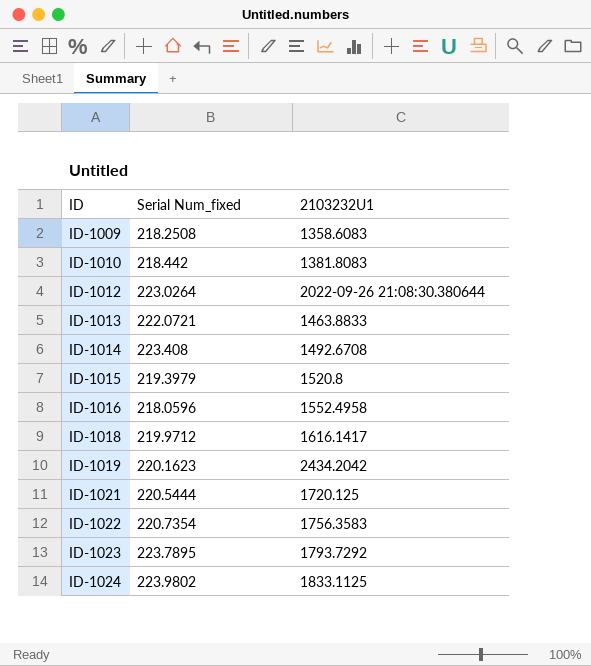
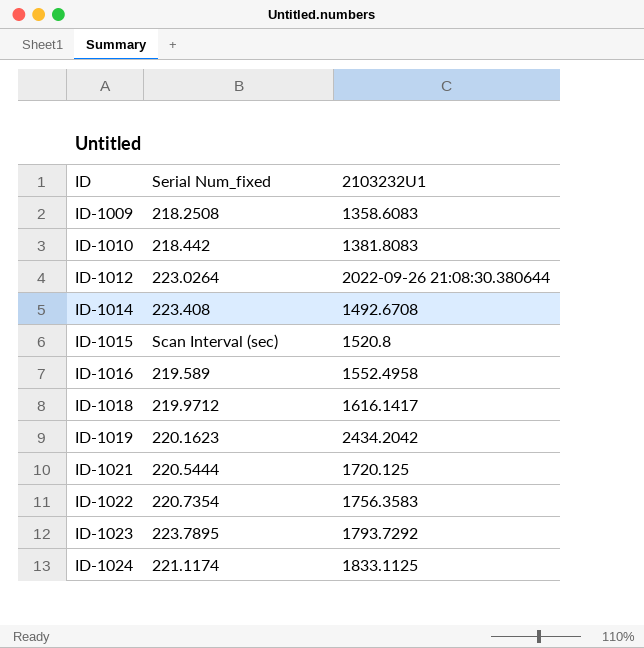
row ID-1013: 222.0721 | 1463.8833 -> none
ID-1015 | Serial Num_fixed: 219.3979 -> Scan Interval (sec)
ID-1016 | Serial Num_fixed: 218.0596 -> 219.589
ID-1024 | Serial Num_fixed: 223.9802 -> 221.1174

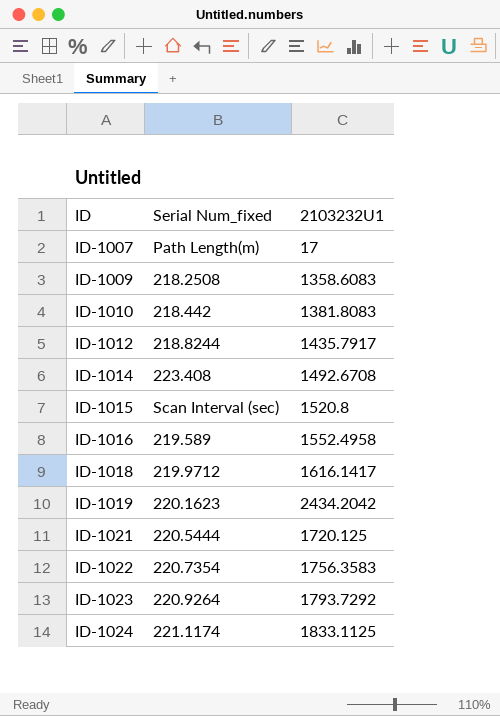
row ID-1007: none -> Path Length(m) | 17
ID-1012 | Serial Num_fixed: 223.0264 -> 218.8244
ID-1012 | 2103232U1: 2022-09-26 21:08:30.380644 -> 1435.7917
ID-1023 | Serial Num_fixed: 223.7895 -> 220.9264

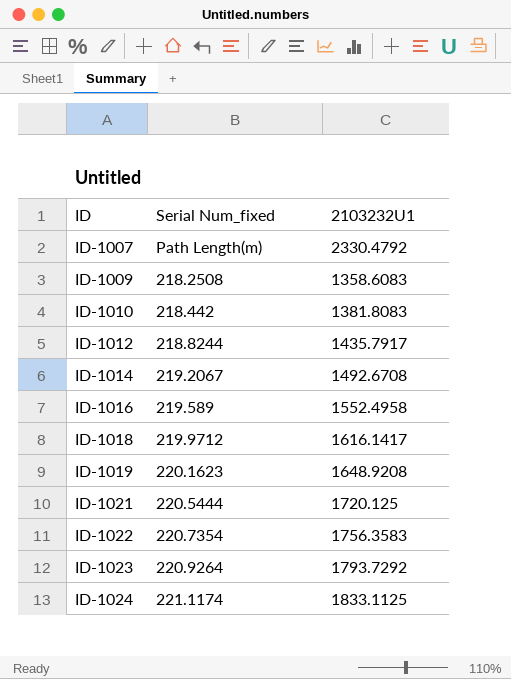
row ID-1015: Scan Interval (sec) | 1520.8 -> none
ID-1007 | 2103232U1: 17 -> 2330.4792
ID-1014 | Serial Num_fixed: 223.408 -> 219.2067
ID-1019 | 2103232U1: 2434.2042 -> 1648.9208

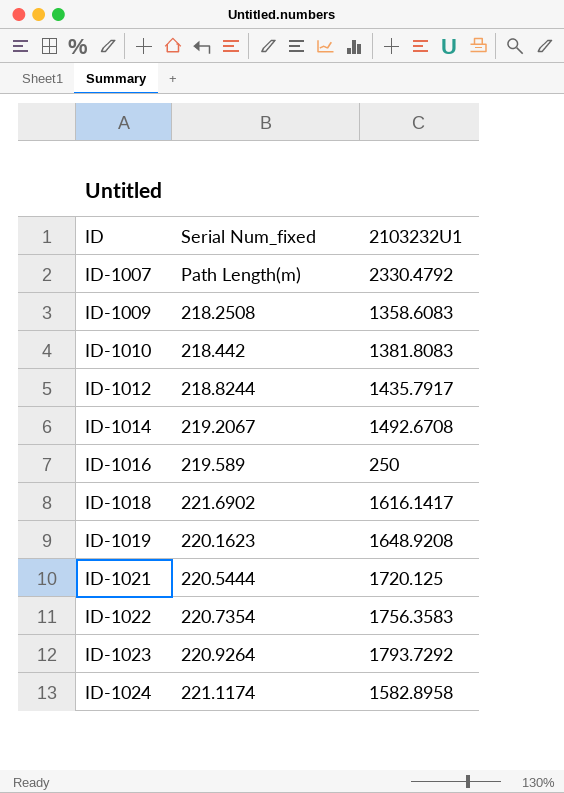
ID-1016 | 2103232U1: 1552.4958 -> 250
ID-1018 | Serial Num_fixed: 219.9712 -> 221.6902
ID-1024 | 2103232U1: 1833.1125 -> 1582.8958

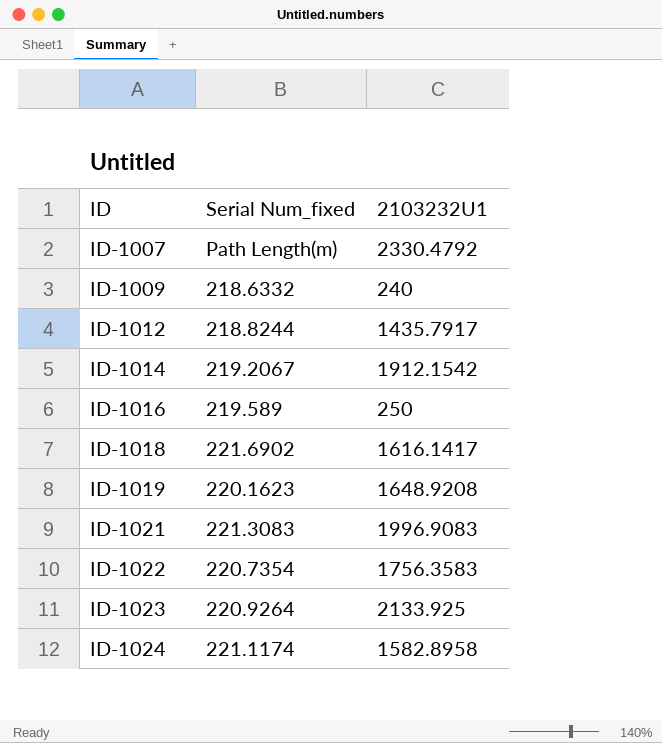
row ID-1010: 218.442 | 1381.8083 -> none
ID-1009 | Serial Num_fixed: 218.2508 -> 218.6332
ID-1009 | 2103232U1: 1358.6083 -> 240
ID-1014 | 2103232U1: 1492.6708 -> 1912.1542
ID-1021 | Serial Num_fixed: 220.5444 -> 221.3083
ID-1021 | 2103232U1: 1720.125 -> 1996.9083
ID-1023 | 2103232U1: 1793.7292 -> 2133.925

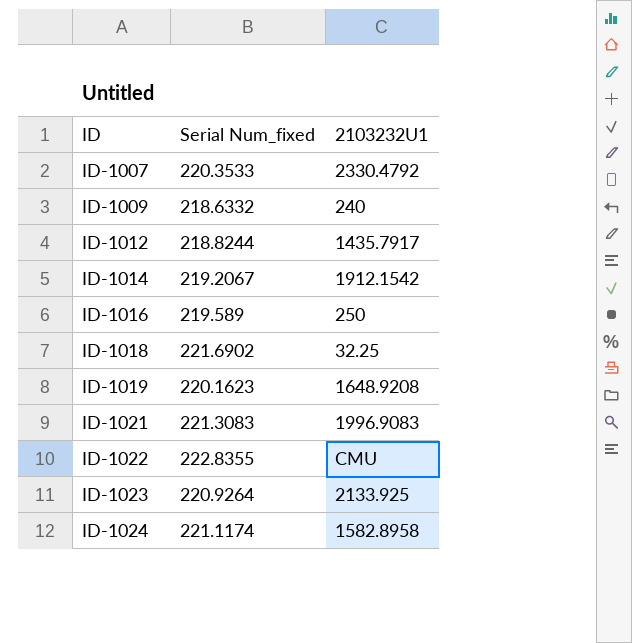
ID-1007 | Serial Num_fixed: Path Length(m) -> 220.3533
ID-1018 | 2103232U1: 1616.1417 -> 32.25
ID-1022 | Serial Num_fixed: 220.7354 -> 222.8355
ID-1022 | 2103232U1: 1756.3583 -> CMU

